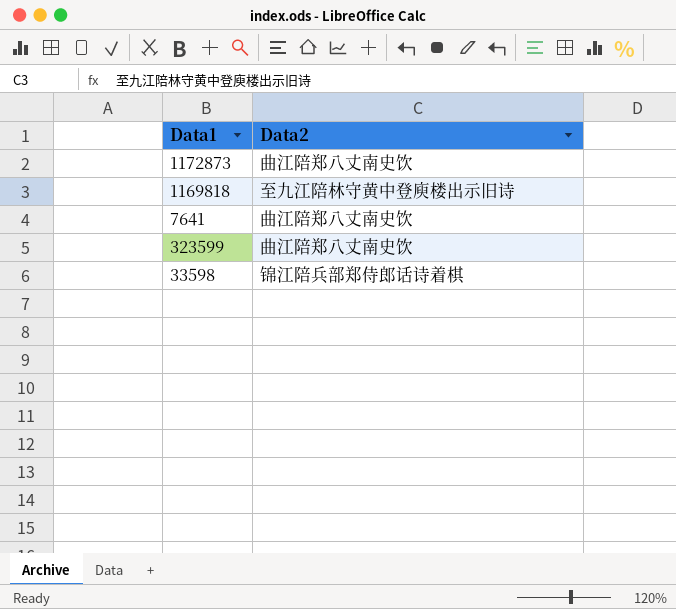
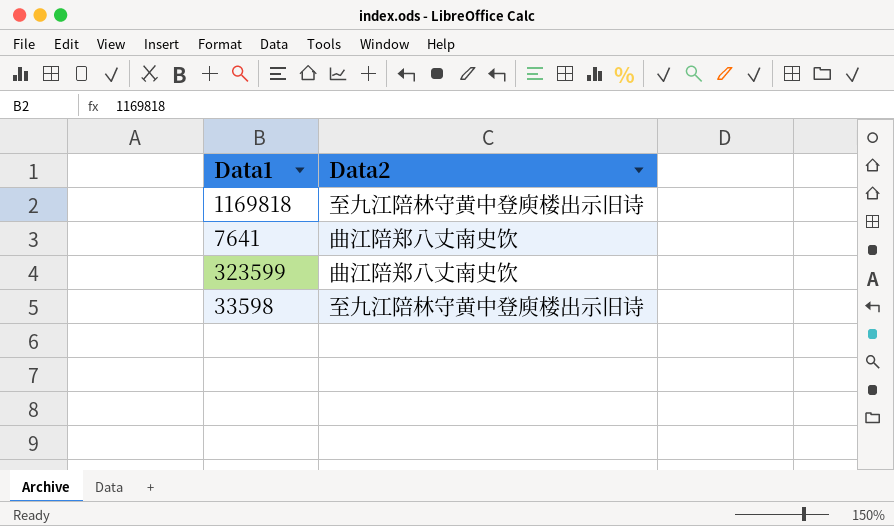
row 1172873: 曲江陪郑八丈南史饮 -> none
33598 | Data2: 锦江陪兵部郑侍郎话诗着棋 -> 至九江陪林守黄中登庾楼出示旧诗

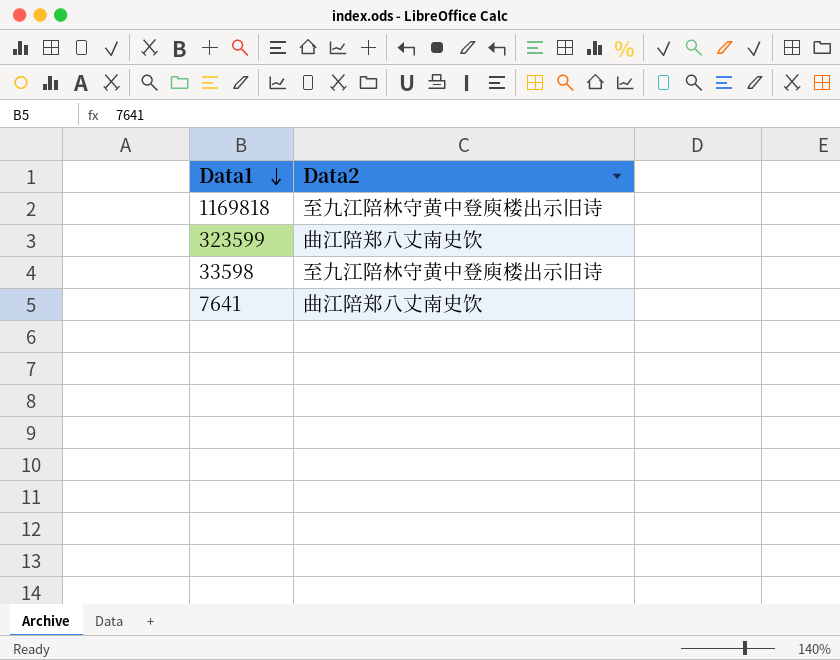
row order: none -> Data1 descending

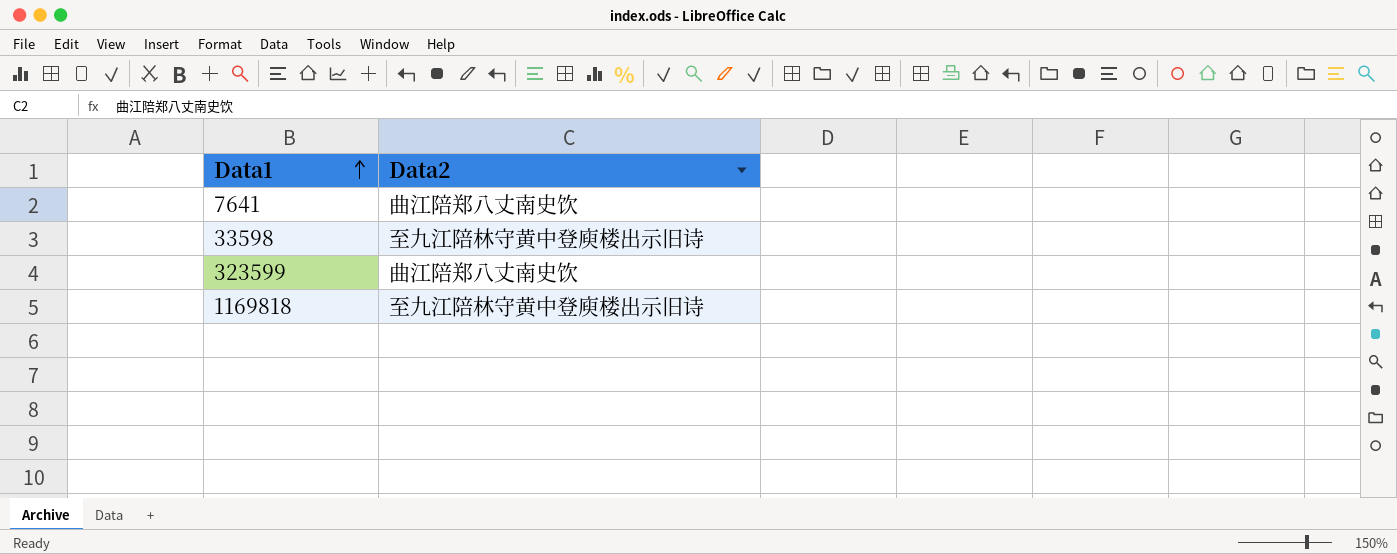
row order: Data1 descending -> Data1 ascending

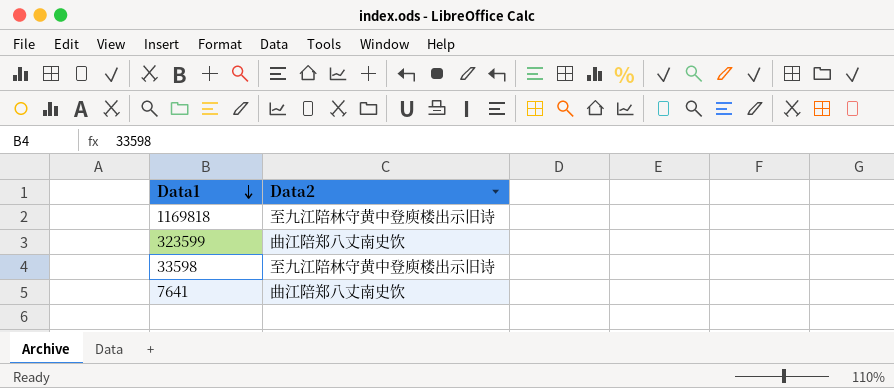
row order: Data1 ascending -> Data1 descending

